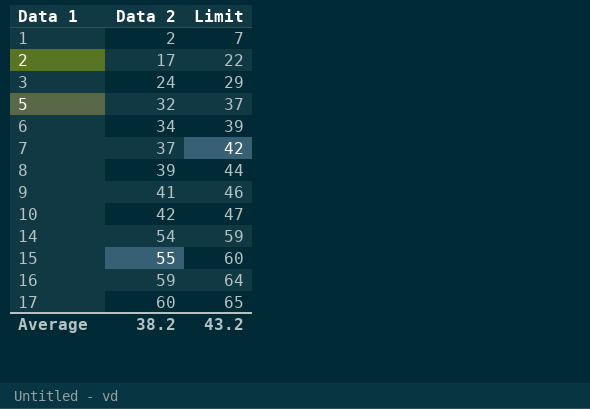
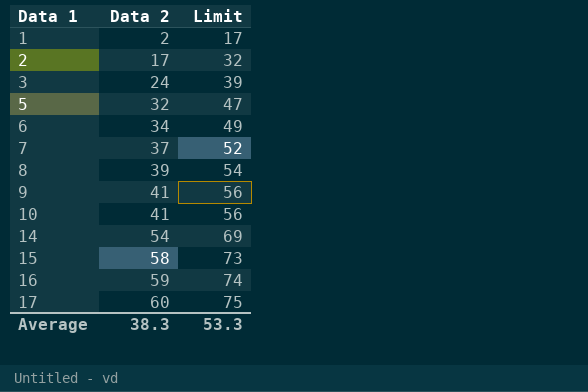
column Limit | formula: [Data 2] + 5 -> [Data 2] + 15
10 | Data 2: 42 -> 41
15 | Data 2: 55 -> 58
Average | Data 2: 38.2 -> 38.3
Average | Limit: 43.2 -> 53.3

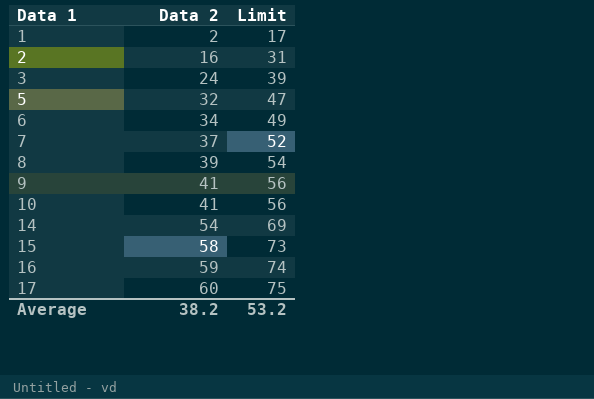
2 | Data 2: 17 -> 16
2 | Limit: 32 -> 31
Average | Data 2: 38.3 -> 38.2
Average | Limit: 53.3 -> 53.2

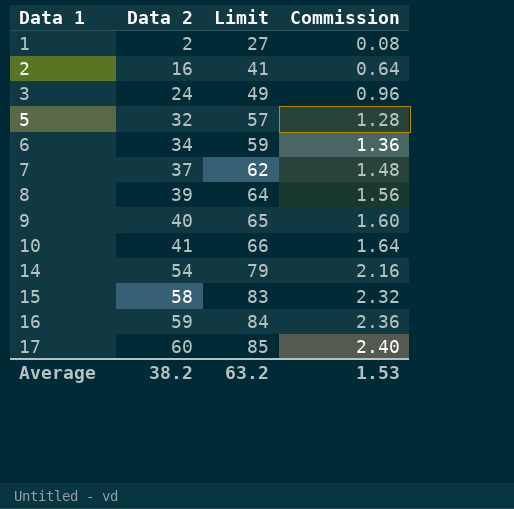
column Limit | formula: [Data 2] + 15 -> [Data 2] + 25
column Commission | formula: none -> [Data 2] * 0.04
9 | Data 2: 41 -> 40
Average | Limit: 53.2 -> 63.2

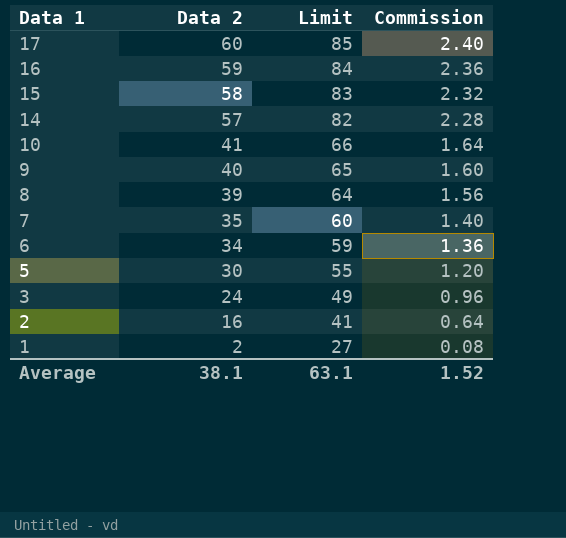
row order: Data 1 ascending -> Data 1 descending
14 | Data 2: 54 -> 57
14 | Limit: 79 -> 82
14 | Commission: 2.16 -> 2.28
7 | Data 2: 37 -> 35
7 | Limit: 62 -> 60
7 | Commission: 1.48 -> 1.40
5 | Data 2: 32 -> 30
5 | Limit: 57 -> 55
5 | Commission: 1.28 -> 1.20
Average | Data 2: 38.2 -> 38.1
Average | Limit: 63.2 -> 63.1
Average | Commission: 1.53 -> 1.52

